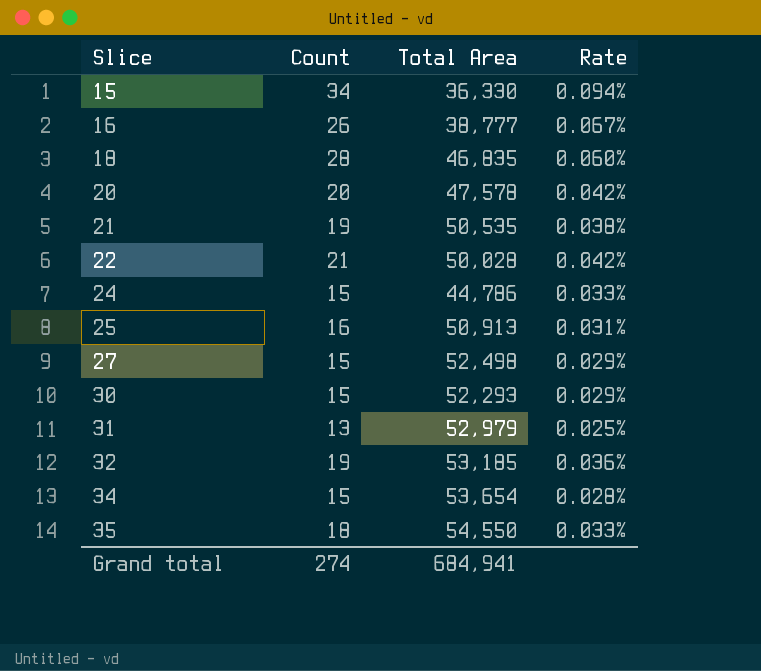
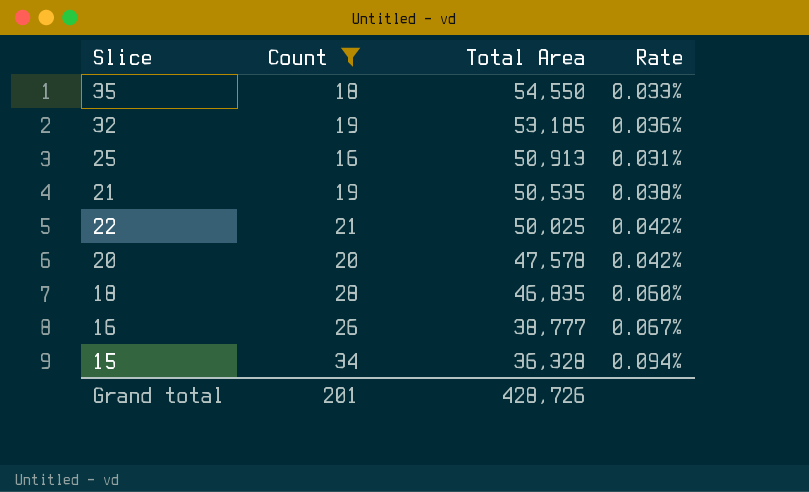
filter: none -> Count >= 16
row order: Slice ascending -> Total Area descending
22 | Total Area: 50,028 -> 50,025
15 | Total Area: 36,330 -> 36,328
Grand total | Count: 274 -> 201
Grand total | Total Area: 684,941 -> 428,726

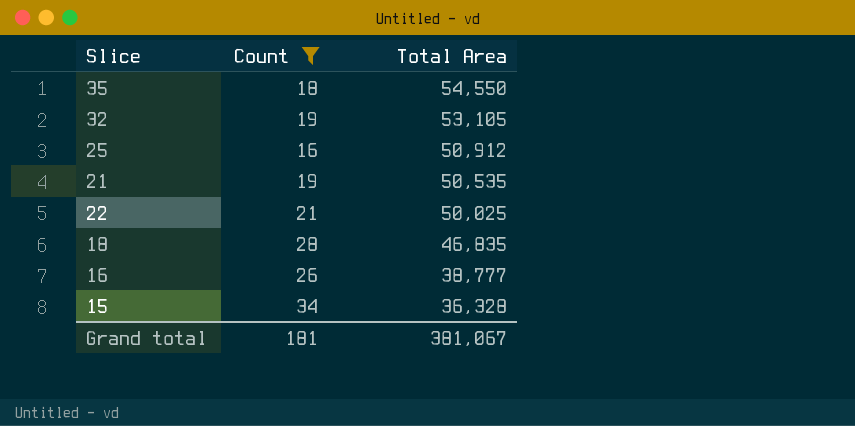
column Rate | formula: [Count] / [Total Area] -> none
row 20: 20 | 47,578 | 0.042% -> none
32 | Total Area: 53,185 -> 53,105
25 | Total Area: 50,913 -> 50,912
Grand total | Count: 201 -> 181
Grand total | Total Area: 428,726 -> 381,067

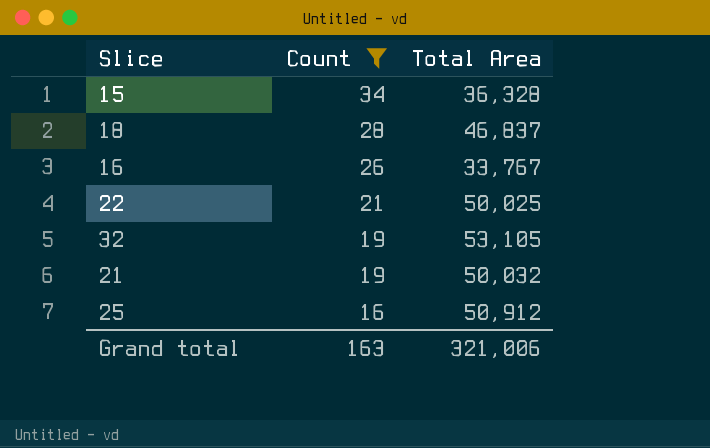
row order: Total Area descending -> Count descending
row 35: 18 | 54,550 -> none
18 | Total Area: 46,835 -> 46,837
16 | Total Area: 38,777 -> 33,767
21 | Total Area: 50,535 -> 50,032
Grand total | Count: 181 -> 163
Grand total | Total Area: 381,067 -> 321,006

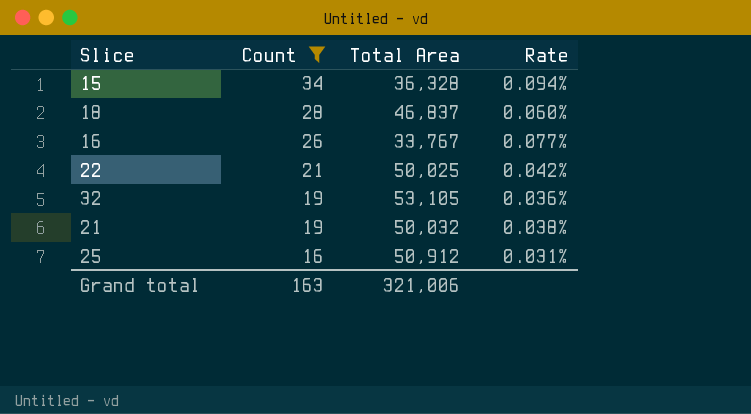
column Rate | formula: none -> [Count] / [Total Area]

